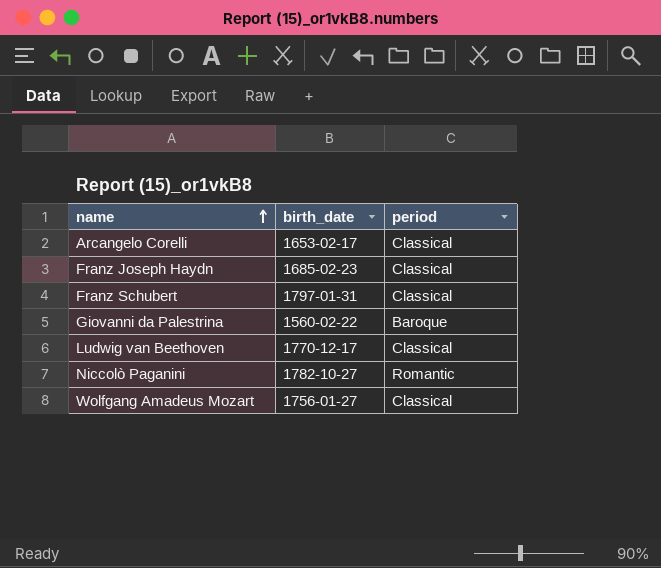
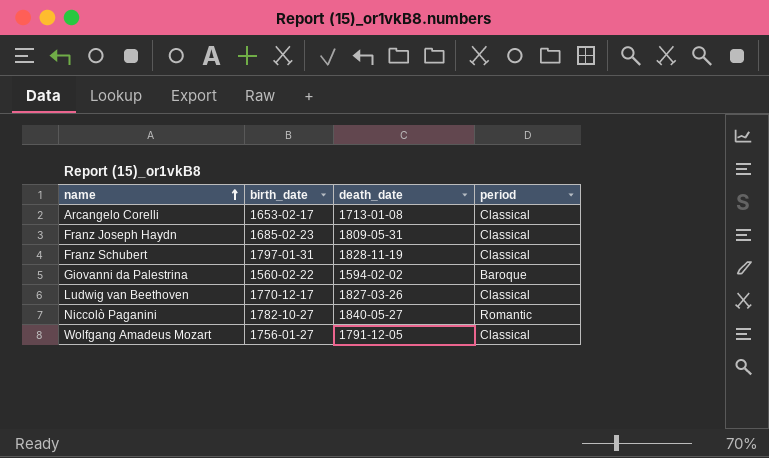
column death_date | position: none -> 3

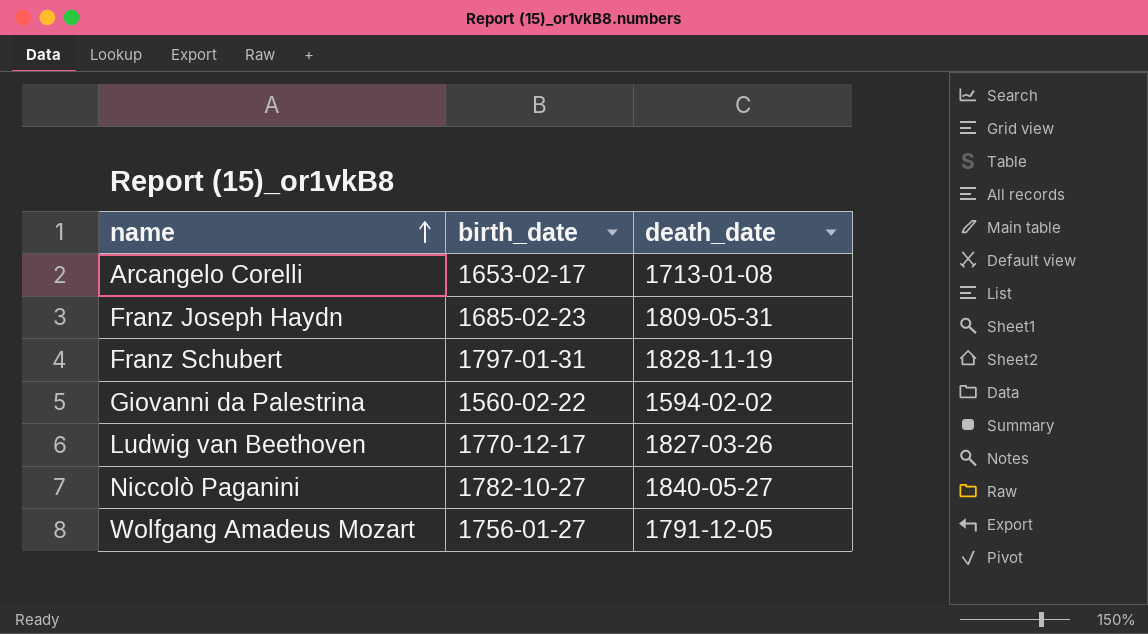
column period | position: 4 -> none

